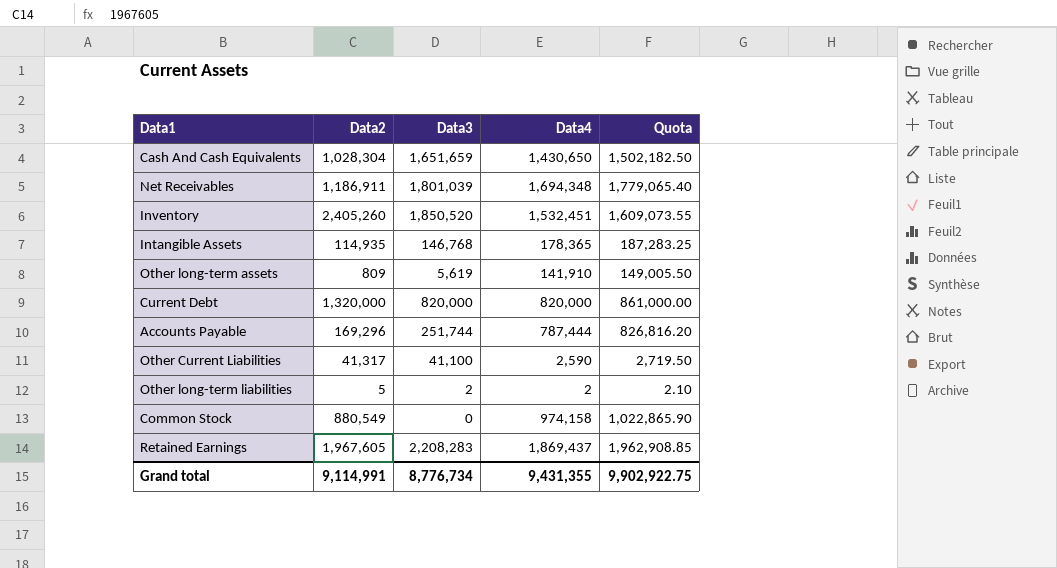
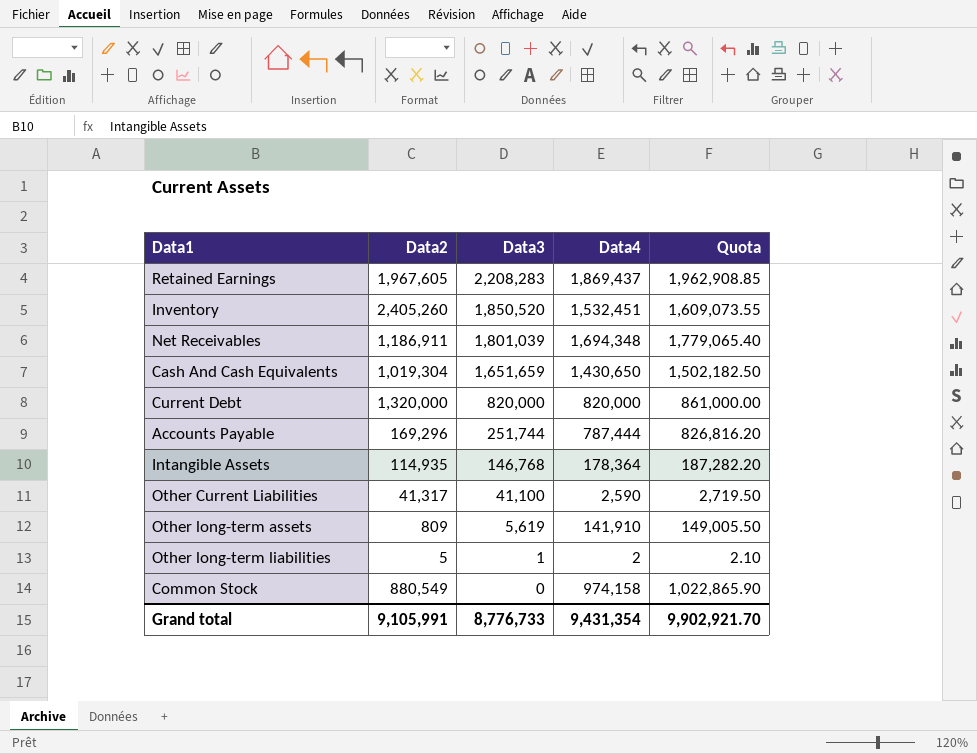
row order: none -> Data3 descending
Cash And Cash Equivalents | Data2: 1,028,304 -> 1,019,304
Intangible Assets | Data4: 178,365 -> 178,364
Intangible Assets | Quota: 187,283.25 -> 187,282.20
Other long-term liabilities | Data3: 2 -> 1
Grand total | Data2: 9,114,991 -> 9,105,991
Grand total | Data3: 8,776,734 -> 8,776,733
Grand total | Data4: 9,431,355 -> 9,431,354
Grand total | Quota: 9,902,922.75 -> 9,902,921.70

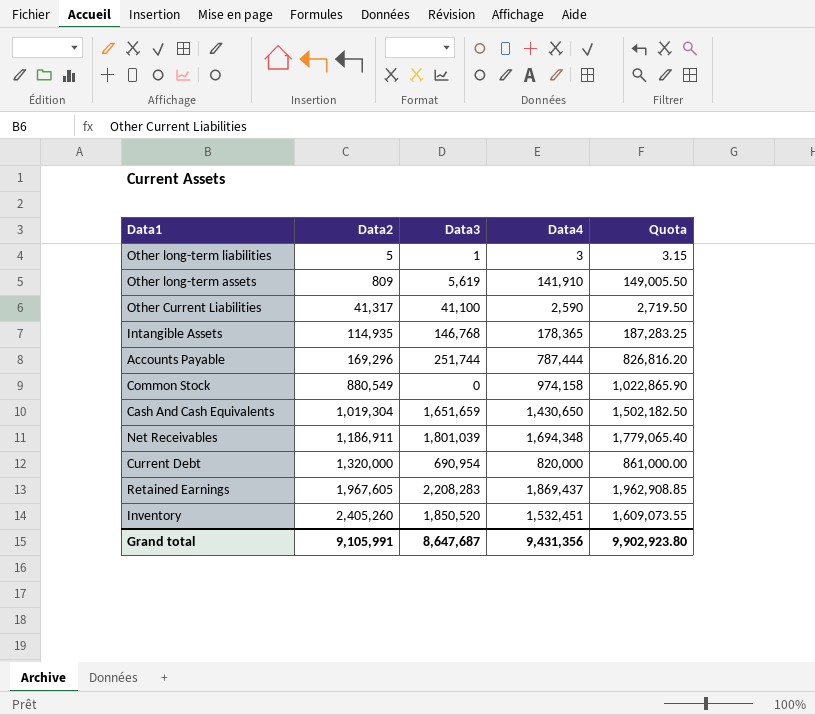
row order: Data3 descending -> Data2 ascending
Other long-term liabilities | Data4: 2 -> 3
Other long-term liabilities | Quota: 2.10 -> 3.15
Intangible Assets | Data4: 178,364 -> 178,365
Intangible Assets | Quota: 187,282.20 -> 187,283.25
Current Debt | Data3: 820,000 -> 690,954
Grand total | Data3: 8,776,733 -> 8,647,687
Grand total | Data4: 9,431,354 -> 9,431,356
Grand total | Quota: 9,902,921.70 -> 9,902,923.80

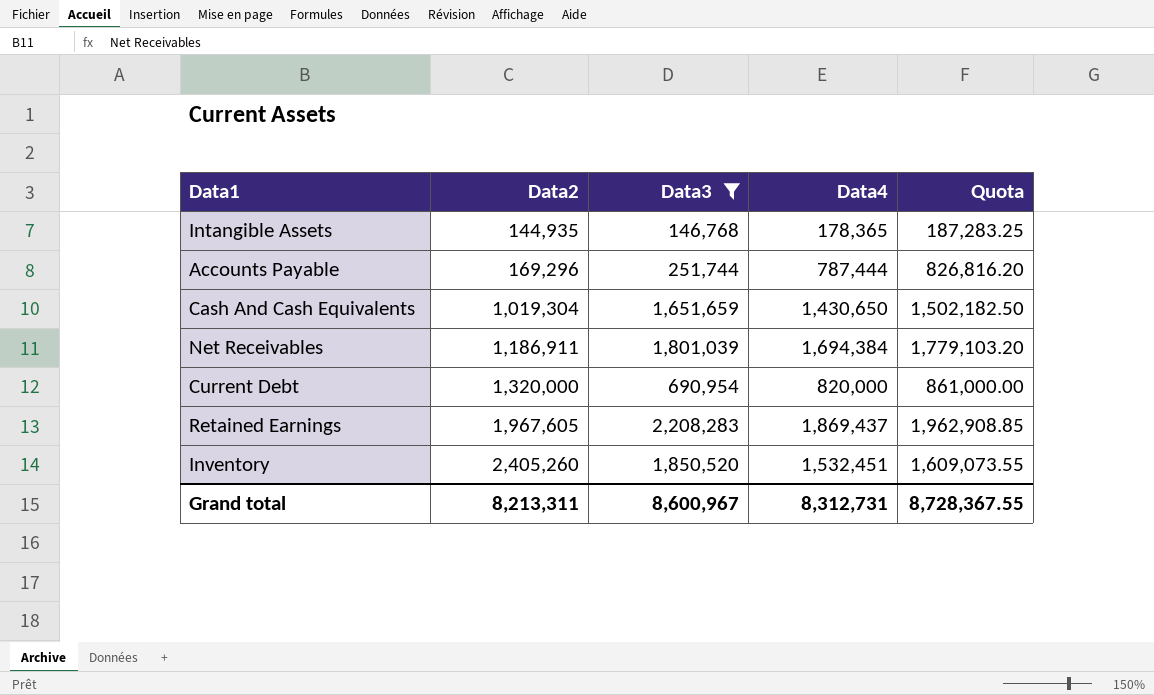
filter: none -> Data3 >= 146,768
Intangible Assets | Data2: 114,935 -> 144,935
Net Receivables | Data4: 1,694,348 -> 1,694,384
Net Receivables | Quota: 1,779,065.40 -> 1,779,103.20
Grand total | Data2: 9,105,991 -> 8,213,311
Grand total | Data3: 8,647,687 -> 8,600,967
Grand total | Data4: 9,431,356 -> 8,312,731
Grand total | Quota: 9,902,923.80 -> 8,728,367.55

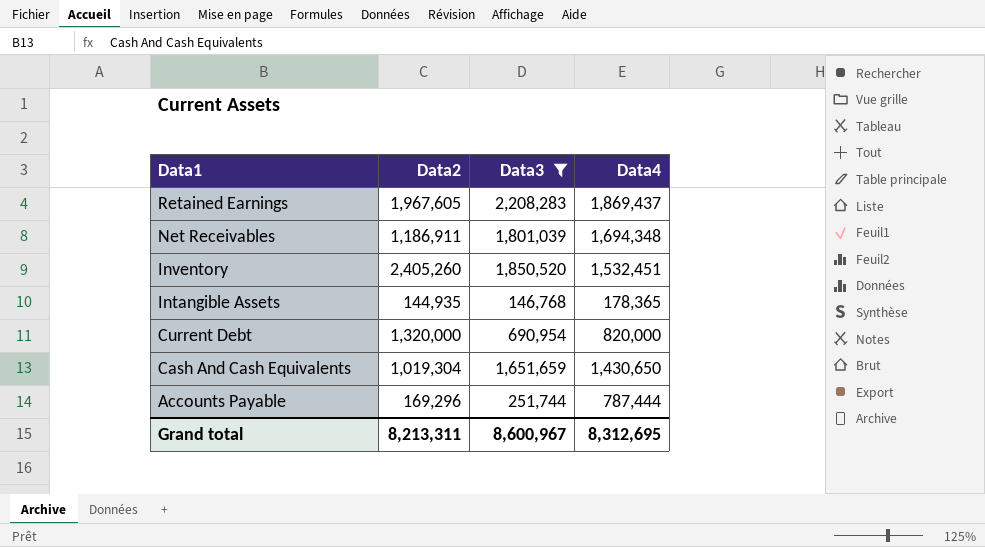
row order: Data2 ascending -> Data1 descending
column Quota | formula: [Data4] * 1.05 -> none
Net Receivables | Data4: 1,694,384 -> 1,694,348
Grand total | Data4: 8,312,731 -> 8,312,695

